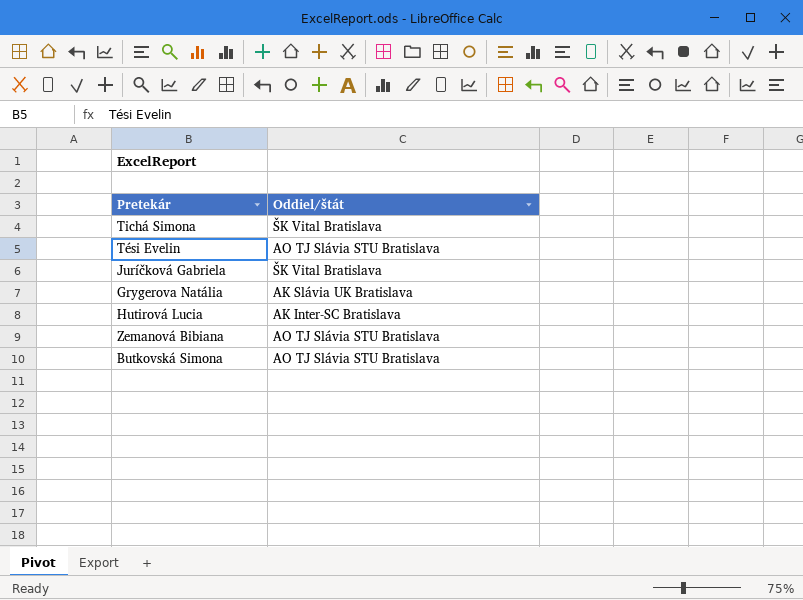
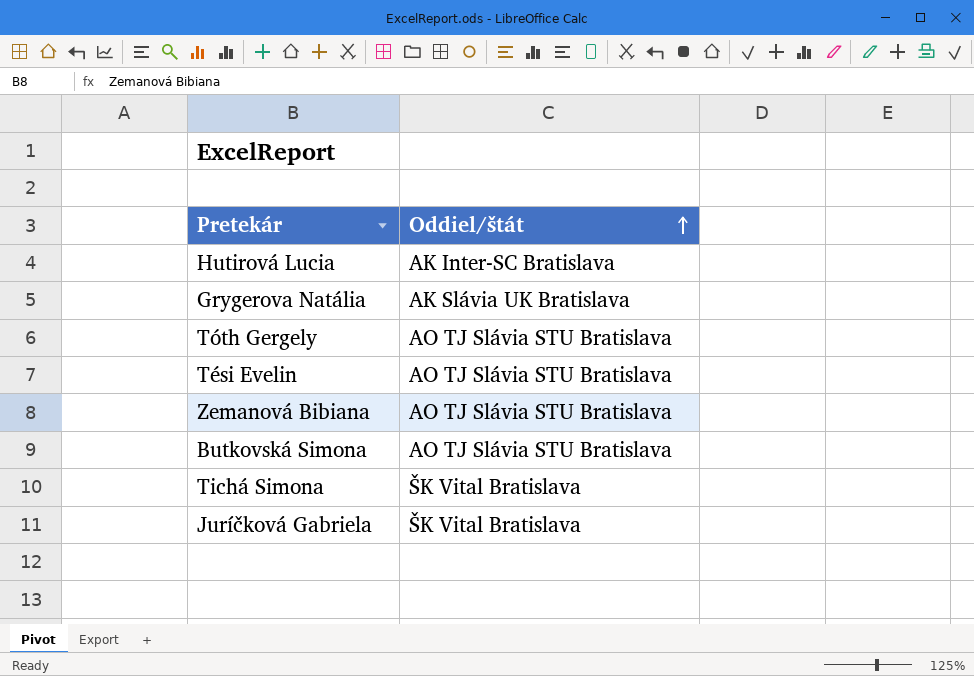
row order: none -> Oddiel/štát ascending
row Tóth Gergely: none -> AO TJ Slávia STU Bratislava

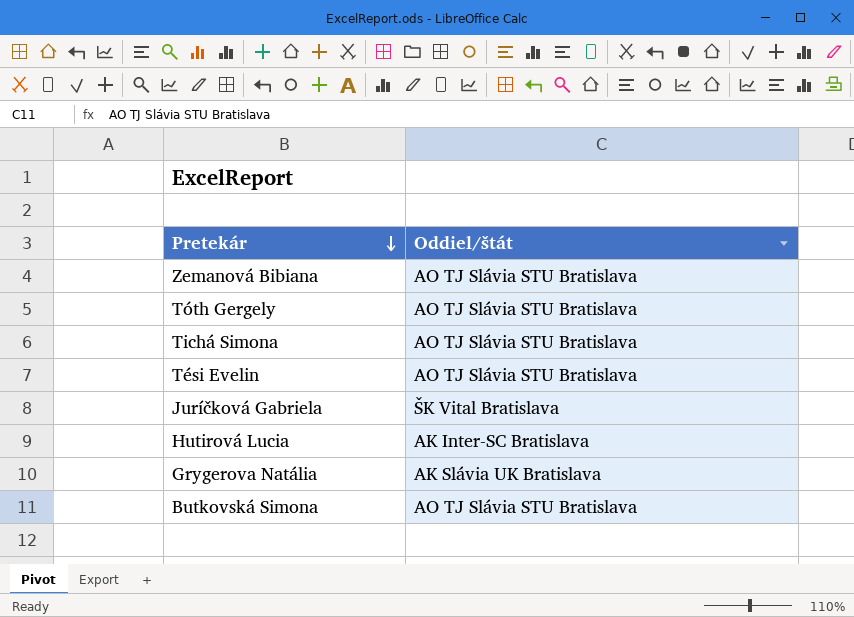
row order: Oddiel/štát ascending -> Pretekár descending
Tichá Simona | Oddiel/štát: ŠK Vital Bratislava -> AO TJ Slávia STU Bratislava

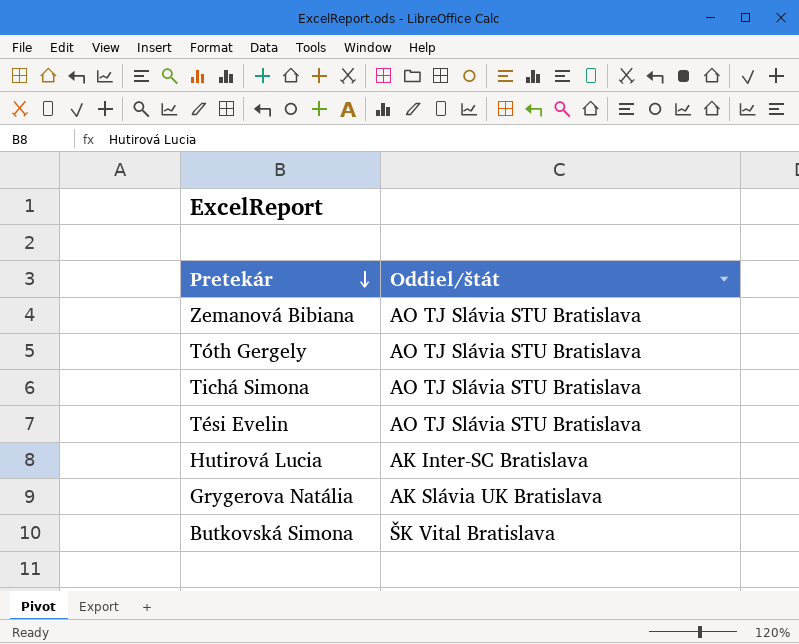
row Juríčková Gabriela: ŠK Vital Bratislava -> none
Butkovská Simona | Oddiel/štát: AO TJ Slávia STU Bratislava -> ŠK Vital Bratislava

